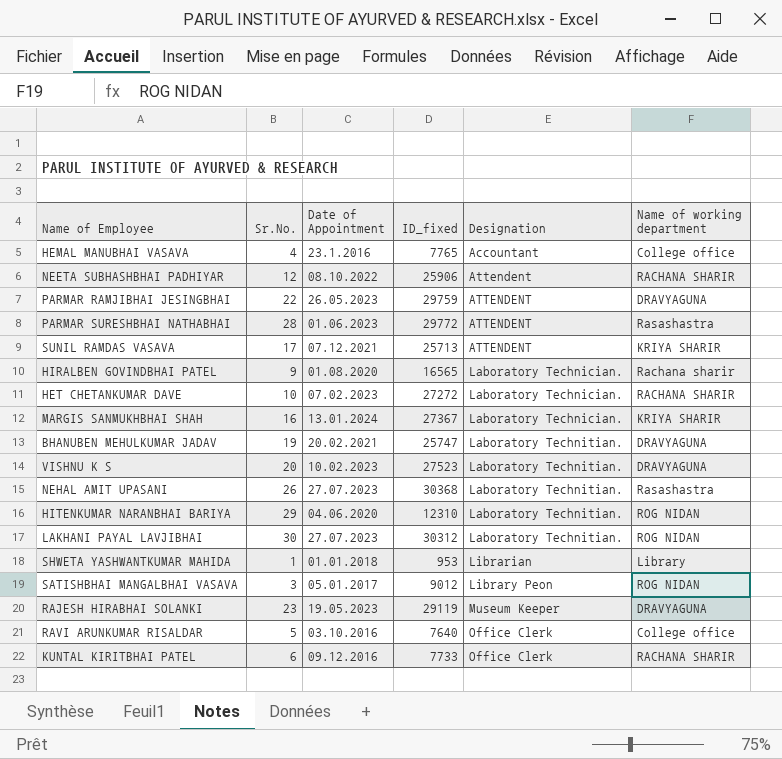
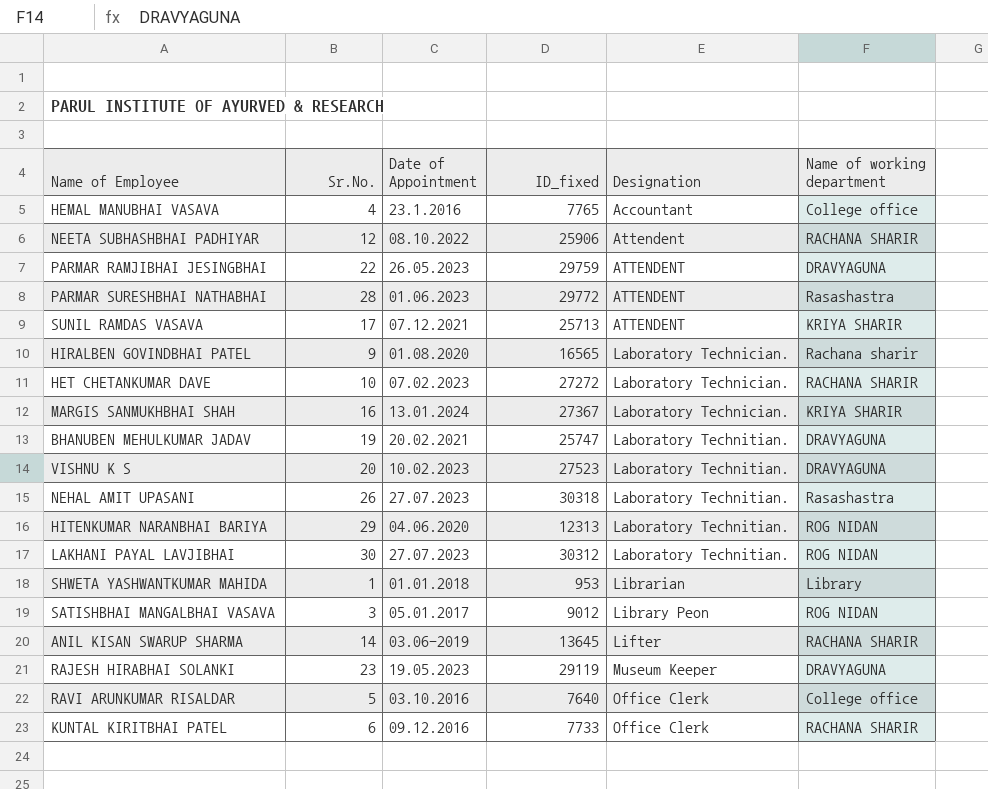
NEHAL AMIT UPASANI | ID_fixed: 30368 -> 30318
HITENKUMAR NARANBHAI BARIYA | ID_fixed: 12310 -> 12313
row ANIL KISAN SWARUP SHARMA: none -> 14 | 03.06-2019 | 13645 | Lifter | RACHANA SHARIR

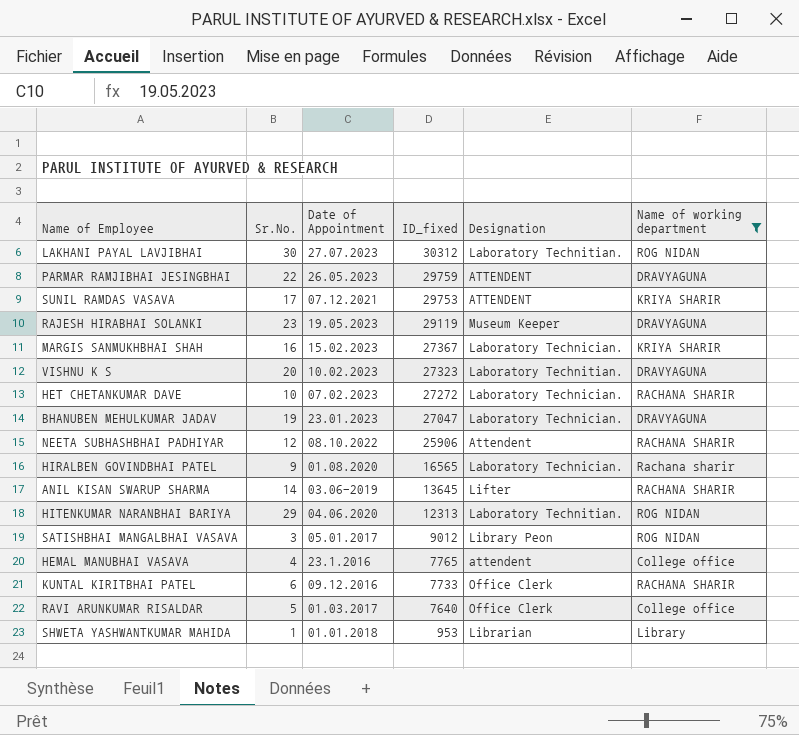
filter: none -> Name of working department != Rasashastra
row order: Designation ascending -> ID_fixed descending
SUNIL RAMDAS VASAVA | ID_fixed: 25713 -> 29753
MARGIS SANMUKHBHAI SHAH | Date of Appointment: 13.01.2024 -> 15.02.2023
VISHNU K S | ID_fixed: 27523 -> 27323
BHANUBEN MEHULKUMAR JADAV | Date of Appointment: 20.02.2021 -> 23.01.2023
BHANUBEN MEHULKUMAR JADAV | ID_fixed: 25747 -> 27047
BHANUBEN MEHULKUMAR JADAV | Designation: Laboratory Technitian. -> Laboratory Technician.
HEMAL MANUBHAI VASAVA | Designation: Accountant -> attendent
RAVI ARUNKUMAR RISALDAR | Date of Appointment: 03.10.2016 -> 01.03.2017

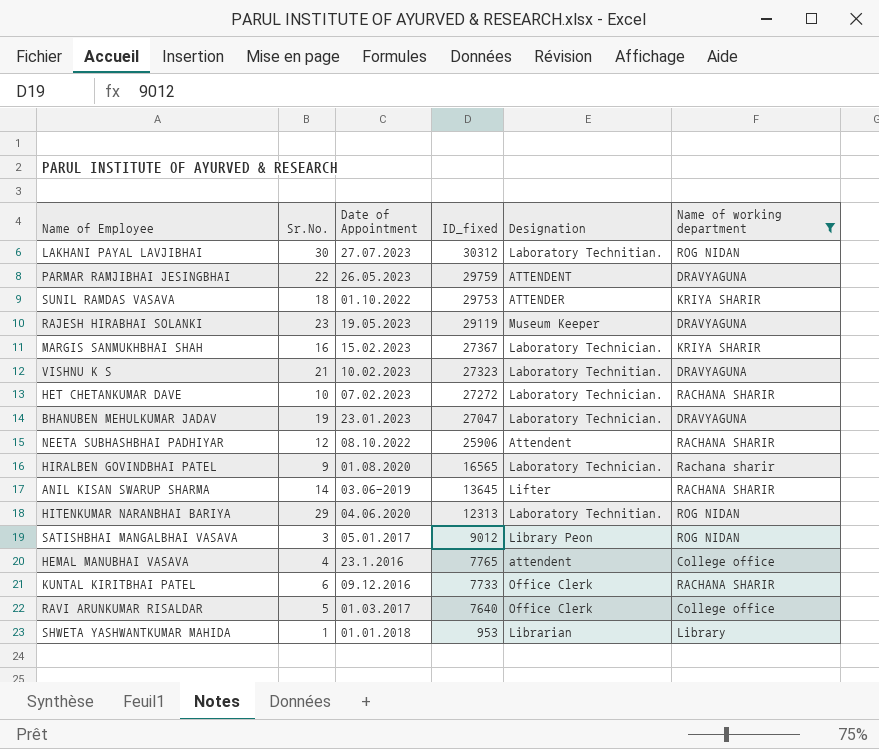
SUNIL RAMDAS VASAVA | Sr.No.: 17 -> 18
SUNIL RAMDAS VASAVA | Date of Appointment: 07.12.2021 -> 01.10.2022
SUNIL RAMDAS VASAVA | Designation: ATTENDENT -> ATTENDER
VISHNU K S | Sr.No.: 20 -> 21

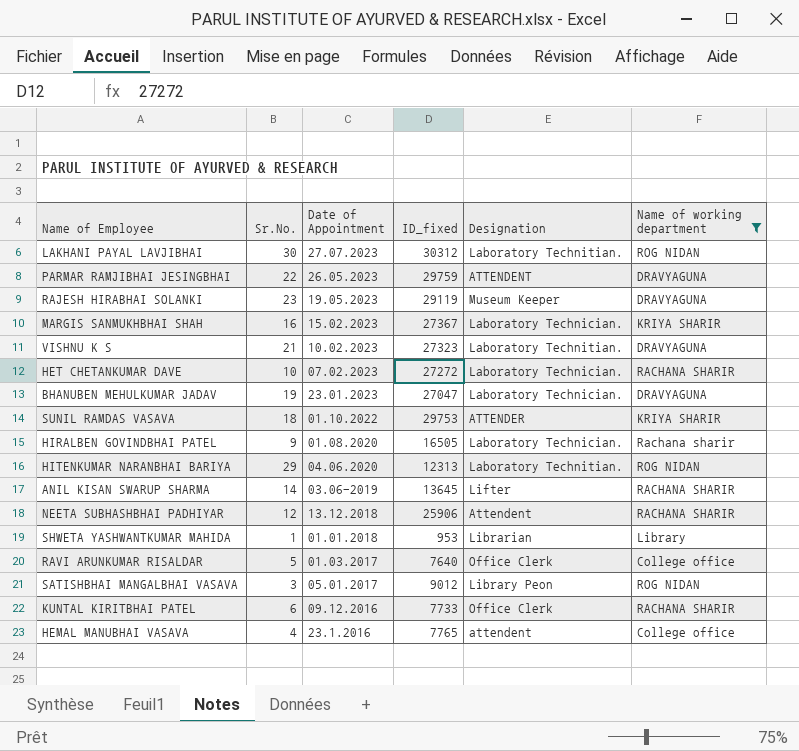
row order: ID_fixed descending -> Date of Appointment descending
HIRALBEN GOVINDBHAI PATEL | ID_fixed: 16565 -> 16505
NEETA SUBHASHBHAI PADHIYAR | Date of Appointment: 08.10.2022 -> 13.12.2018

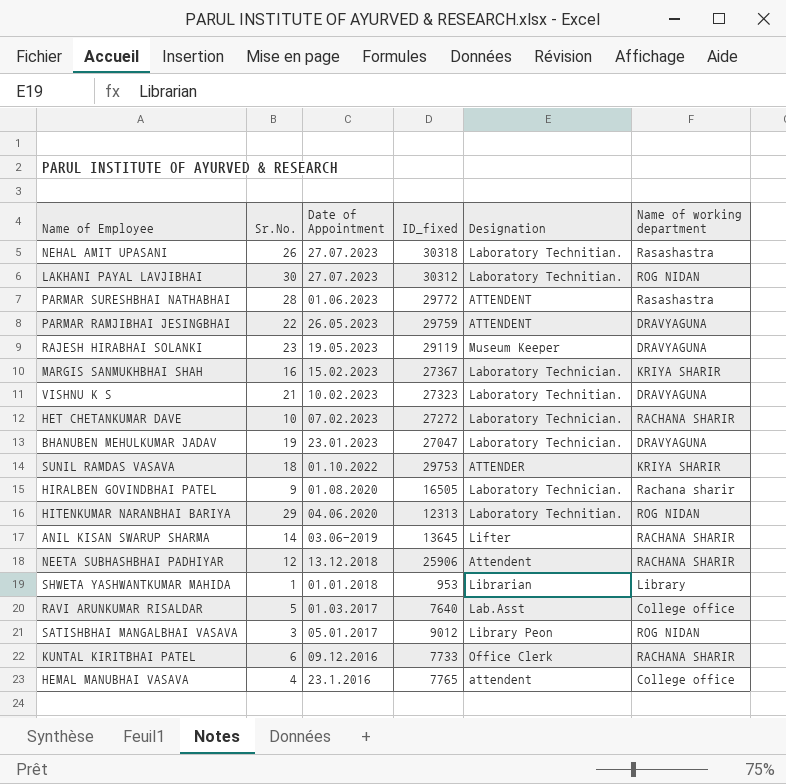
filter: Name of working department != Rasashastra -> none
RAVI ARUNKUMAR RISALDAR | Designation: Office Clerk -> Lab.Asst

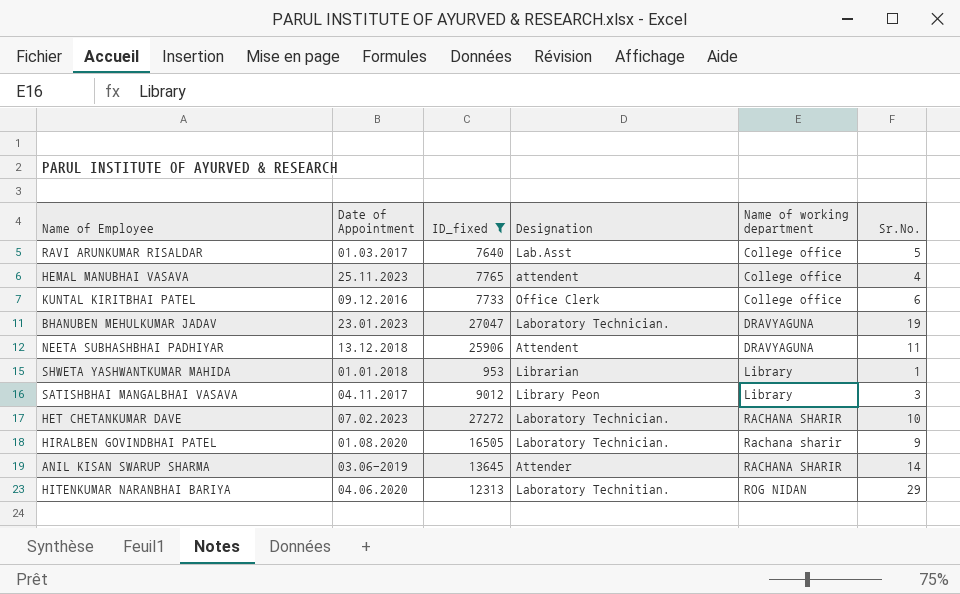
filter: none -> ID_fixed <= 27272
row order: Date of Appointment descending -> Name of working department ascending
column Sr.No. | position: 2 -> 6
HEMAL MANUBHAI VASAVA | Date of Appointment: 23.1.2016 -> 25.11.2023
KUNTAL KIRITBHAI PATEL | Name of working department: RACHANA SHARIR -> College office
NEETA SUBHASHBHAI PADHIYAR | Name of working department: RACHANA SHARIR -> DRAVYAGUNA
NEETA SUBHASHBHAI PADHIYAR | Sr.No.: 12 -> 11
SATISHBHAI MANGALBHAI VASAVA | Date of Appointment: 05.01.2017 -> 04.11.2017
SATISHBHAI MANGALBHAI VASAVA | Name of working department: ROG NIDAN -> Library
ANIL KISAN SWARUP SHARMA | Designation: Lifter -> Attender

